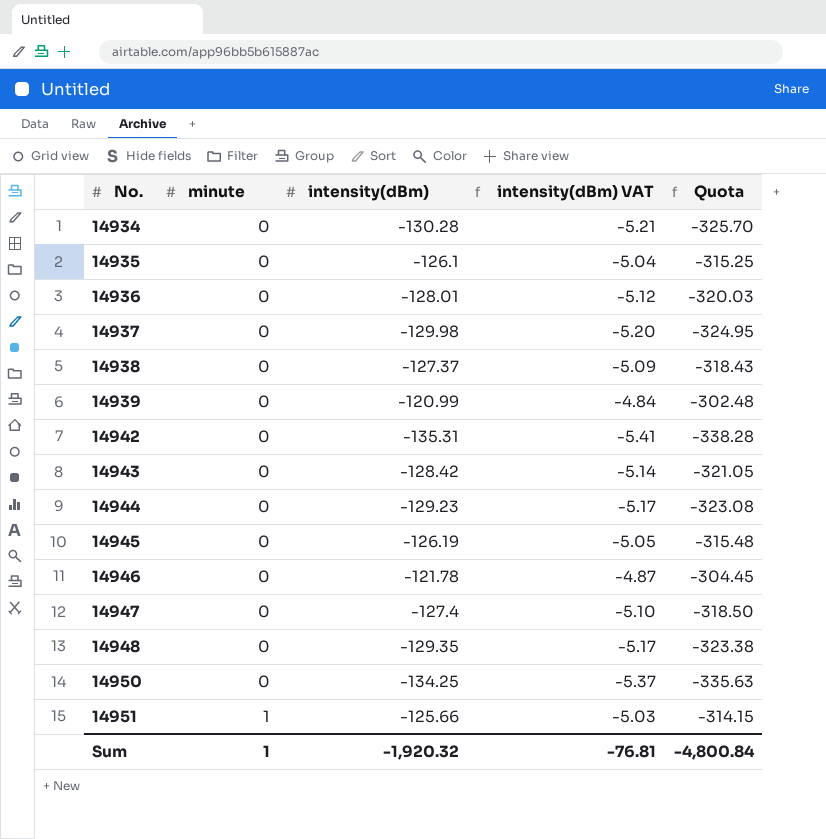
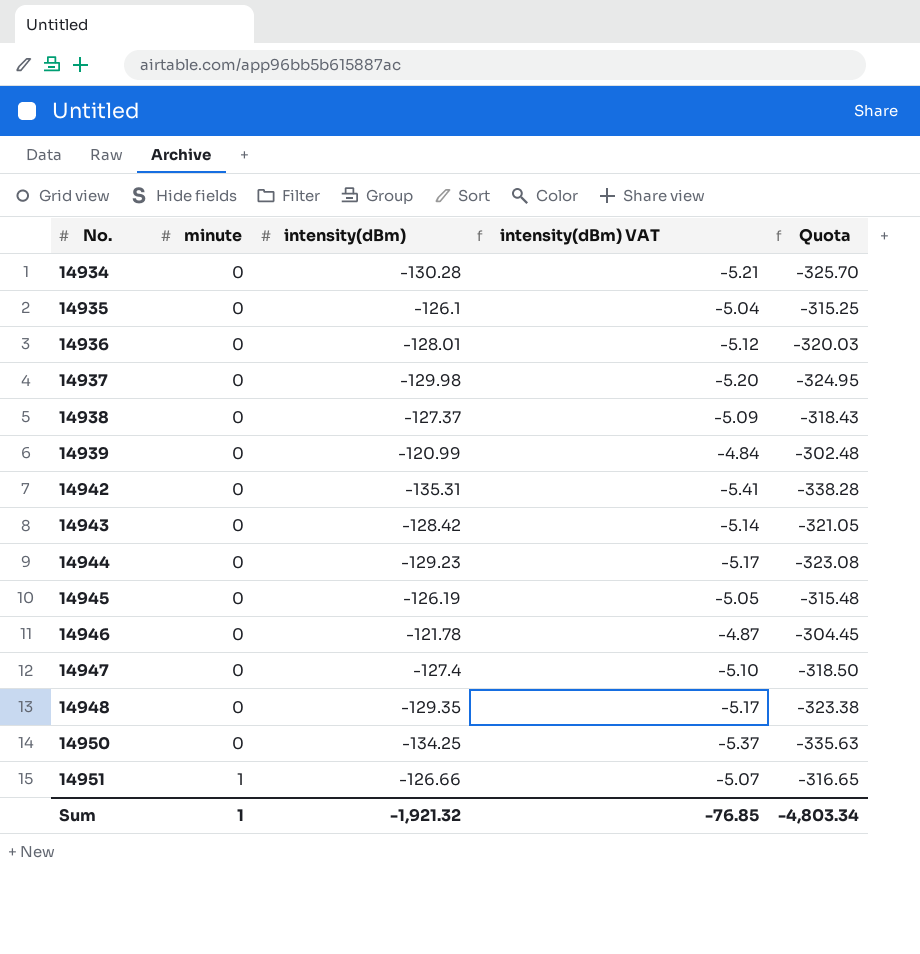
14951 | intensity(dBm): -125.66 -> -126.66
14951 | intensity(dBm) VAT: -5.03 -> -5.07
14951 | Quota: -314.15 -> -316.65
Sum | intensity(dBm): -1,920.32 -> -1,921.32
Sum | intensity(dBm) VAT: -76.81 -> -76.85
Sum | Quota: -4,800.84 -> -4,803.34

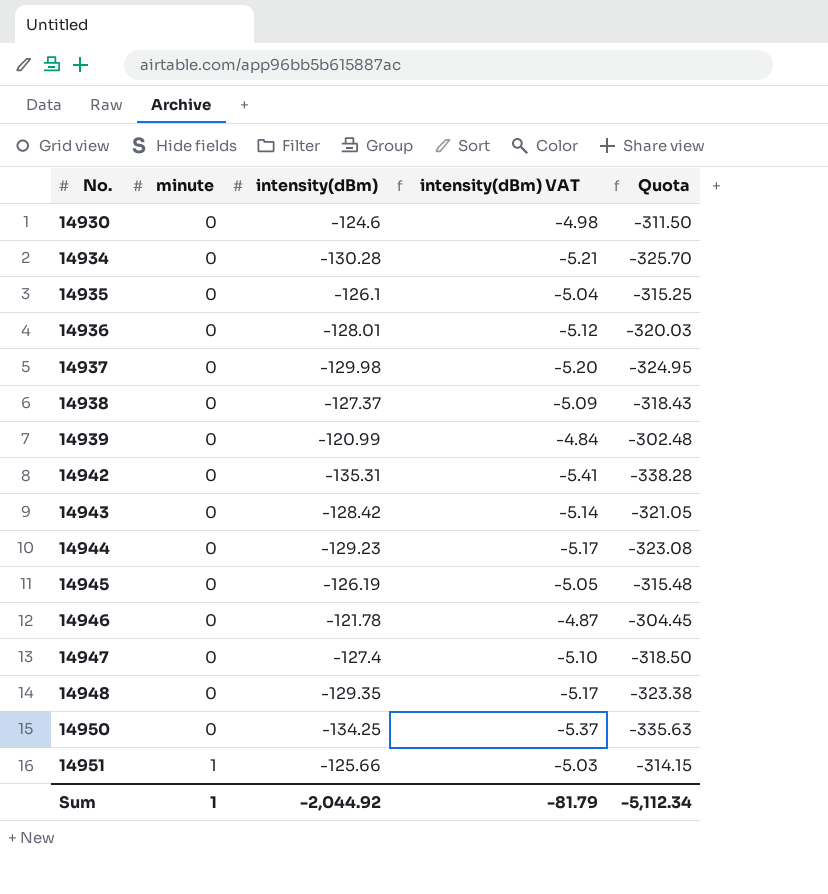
row 14930: none -> 0 | -124.6 | -4.98 | -311.50
14951 | intensity(dBm): -126.66 -> -125.66
14951 | intensity(dBm) VAT: -5.07 -> -5.03
14951 | Quota: -316.65 -> -314.15
Sum | intensity(dBm): -1,921.32 -> -2,044.92
Sum | intensity(dBm) VAT: -76.85 -> -81.79
Sum | Quota: -4,803.34 -> -5,112.34

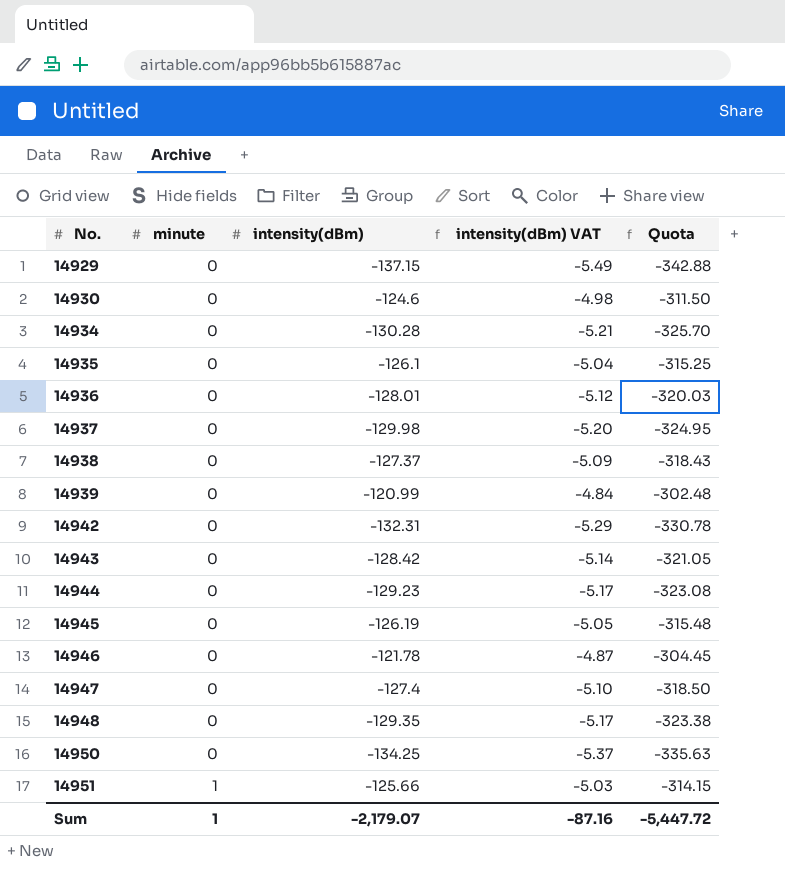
row 14929: none -> 0 | -137.15 | -5.49 | -342.88
14942 | intensity(dBm): -135.31 -> -132.31
14942 | intensity(dBm) VAT: -5.41 -> -5.29
14942 | Quota: -338.28 -> -330.78
Sum | intensity(dBm): -2,044.92 -> -2,179.07
Sum | intensity(dBm) VAT: -81.79 -> -87.16
Sum | Quota: -5,112.34 -> -5,447.72

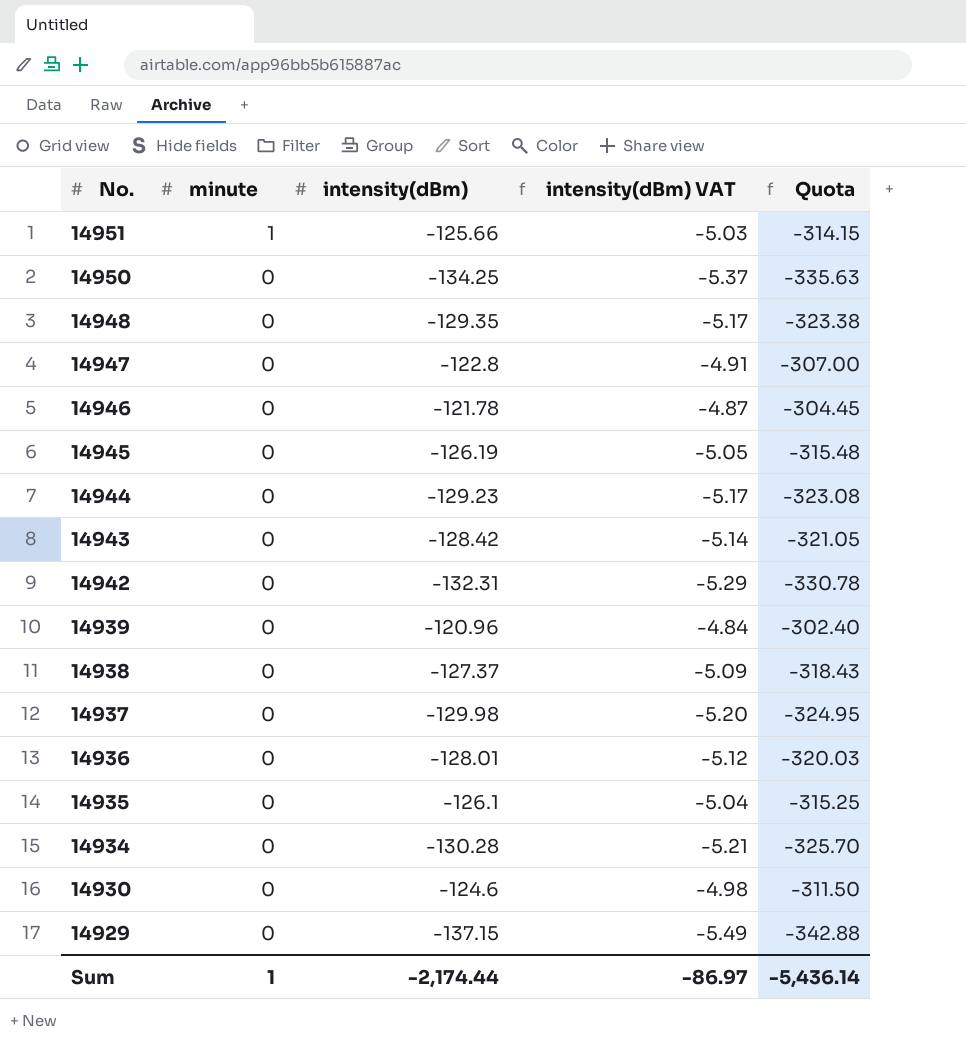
row order: No. ascending -> No. descending
14947 | intensity(dBm): -127.4 -> -122.8
14947 | intensity(dBm) VAT: -5.10 -> -4.91
14947 | Quota: -318.50 -> -307.00
14939 | intensity(dBm): -120.99 -> -120.96
14939 | Quota: -302.48 -> -302.40
Sum | intensity(dBm): -2,179.07 -> -2,174.44
Sum | intensity(dBm) VAT: -87.16 -> -86.97
Sum | Quota: -5,447.72 -> -5,436.14

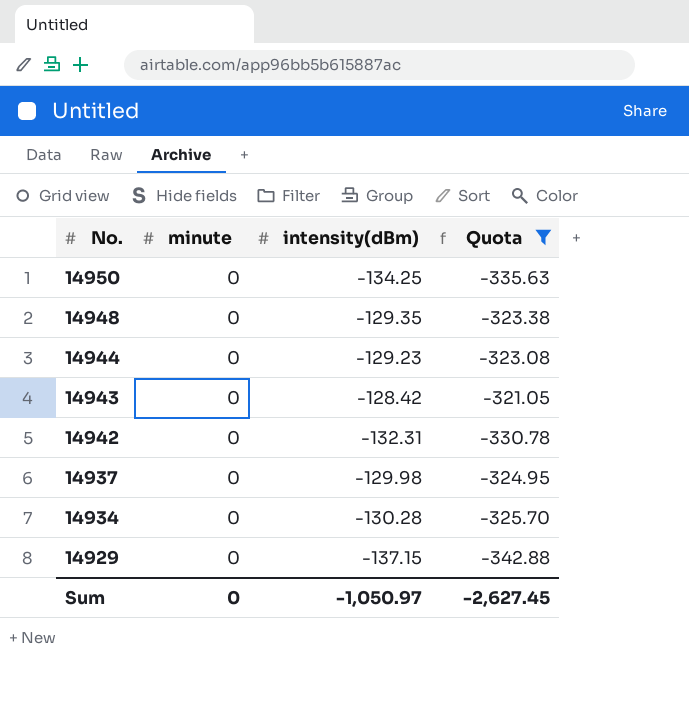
filter: none -> Quota <= -321.05
column intensity(dBm) VAT | formula: [intensity(dBm)] * 0.04 -> none
Sum | minute: 1 -> 0
Sum | intensity(dBm): -2,174.44 -> -1,050.97
Sum | Quota: -5,436.14 -> -2,627.45

